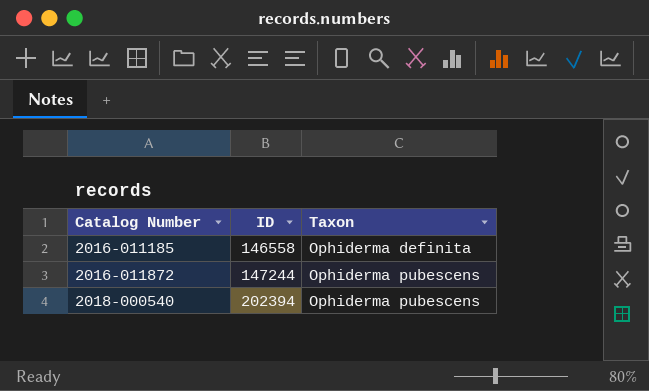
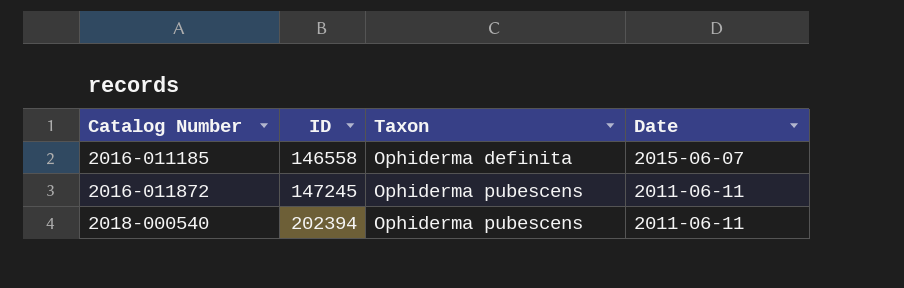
column Date | position: none -> 4
2016-011872 | ID: 147244 -> 147245

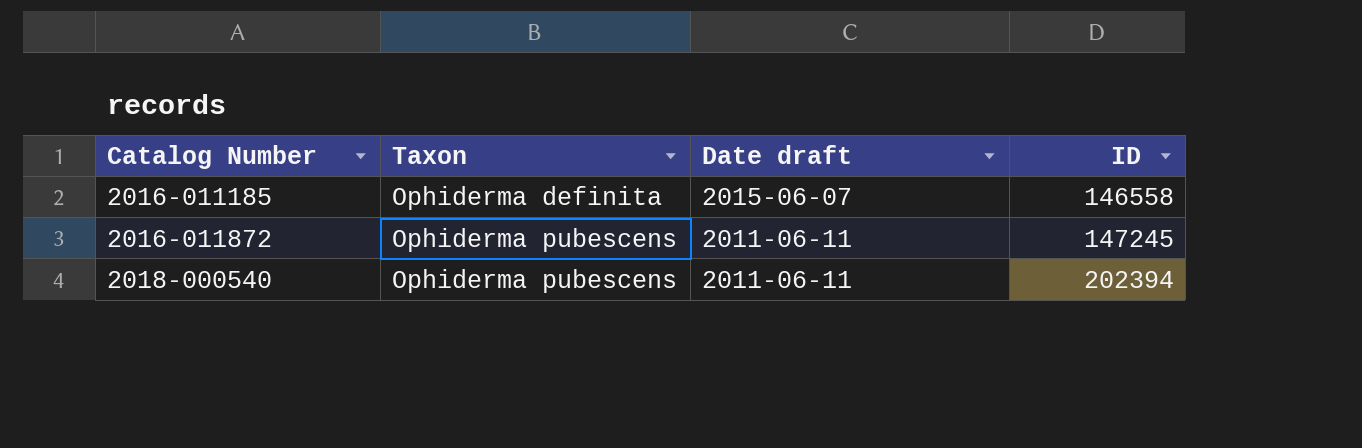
column name: Date -> Date draft
column ID | position: 2 -> 4

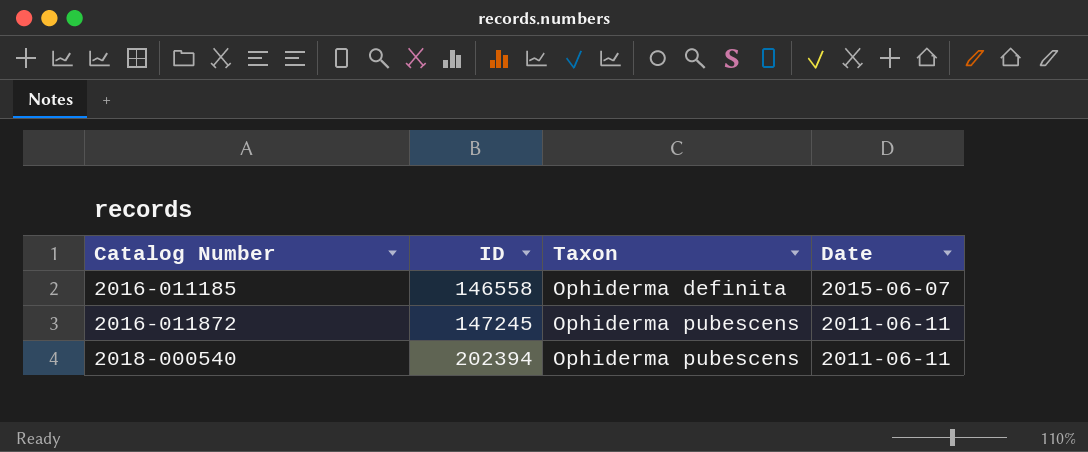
column ID | position: 4 -> 2
column name: Date draft -> Date

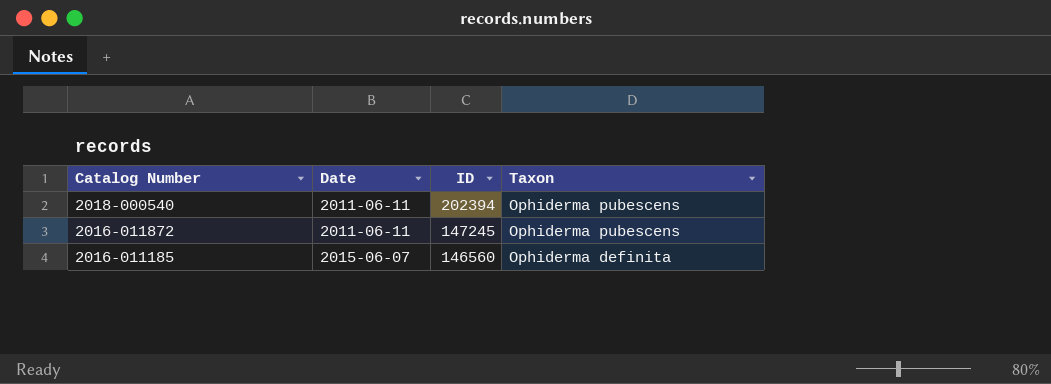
row order: Catalog Number ascending -> Catalog Number descending
column Date | position: 4 -> 2
2016-011185 | ID: 146558 -> 146560

